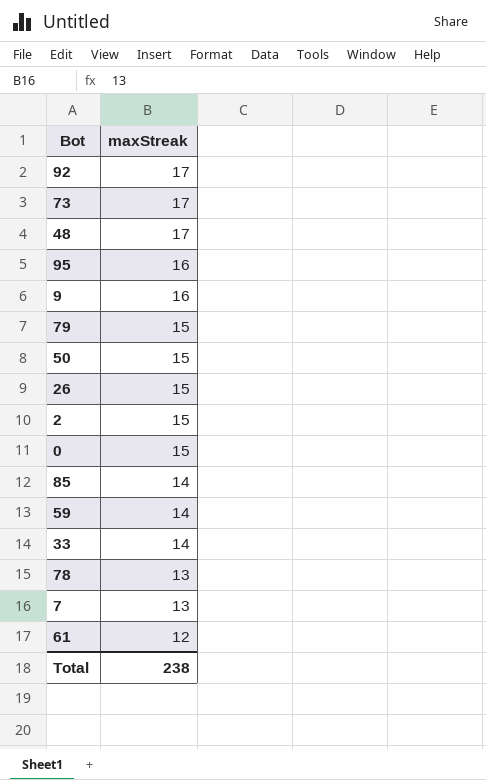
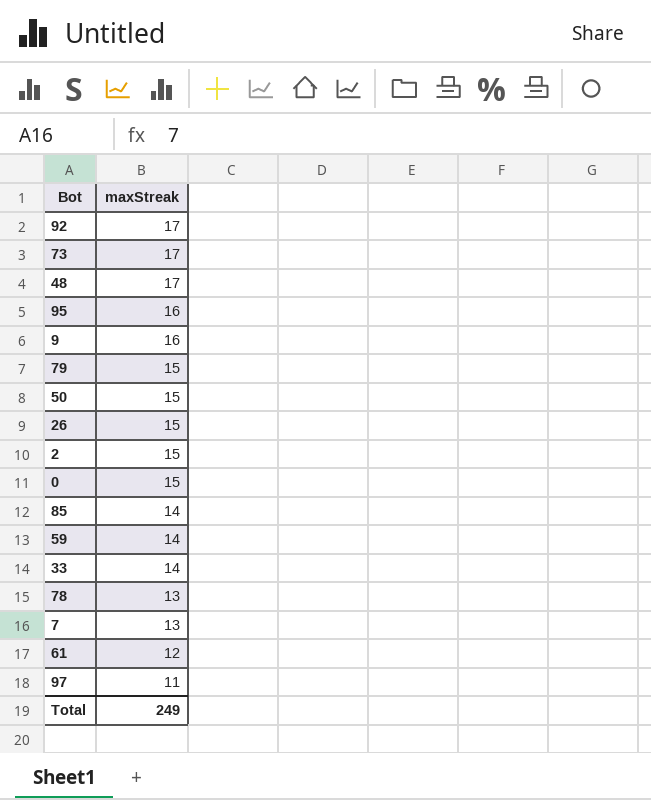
row 97: none -> 11
Total | maxStreak: 238 -> 249

